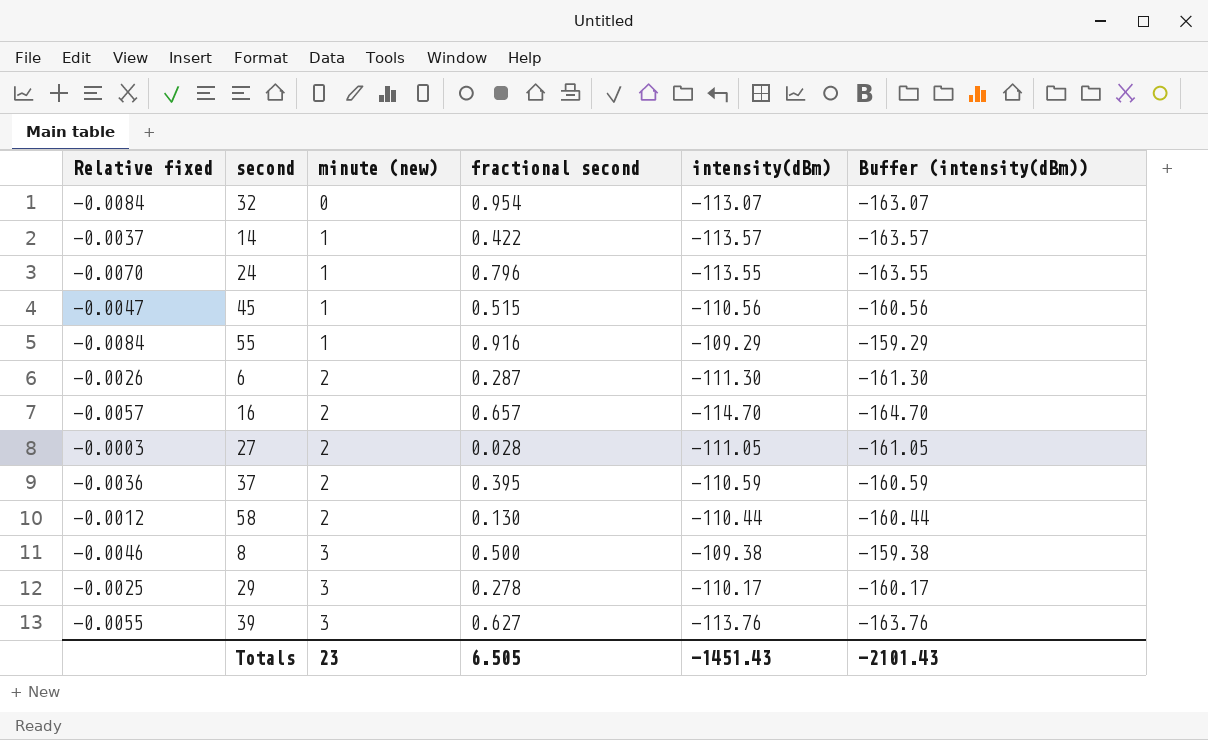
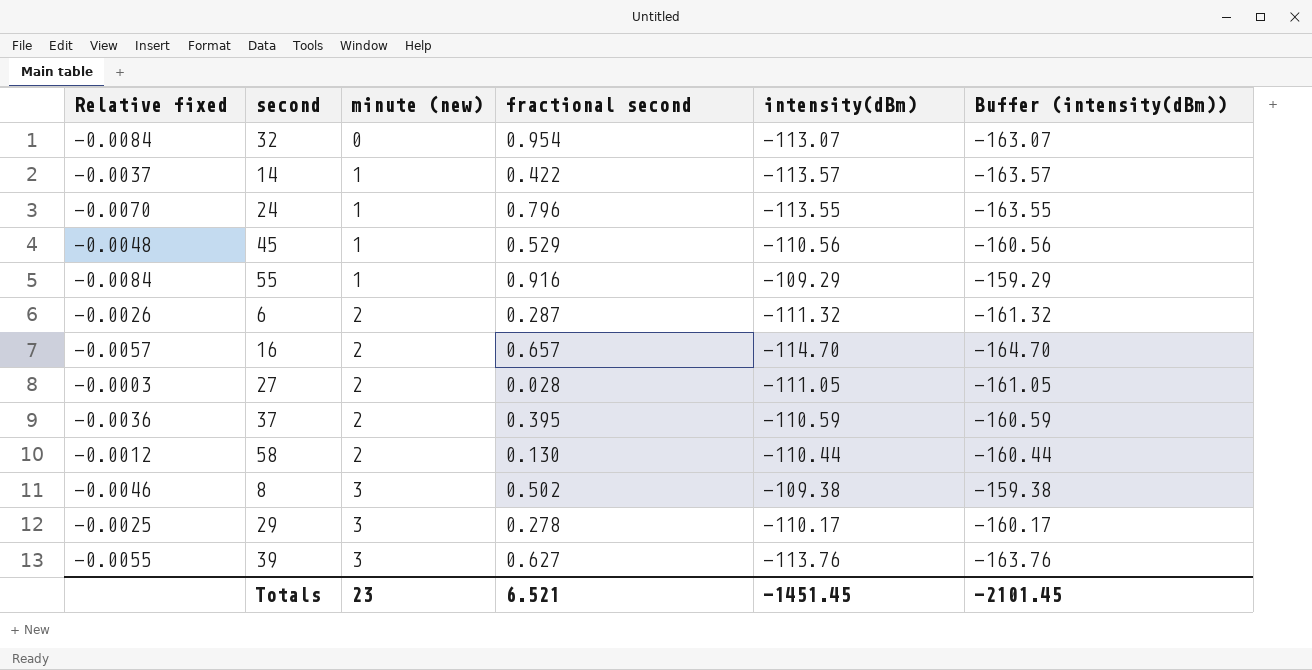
45 | Relative fixed: -0.0047 -> -0.0048
45 | fractional second: 0.515 -> 0.529
6 | intensity(dBm): -111.30 -> -111.32
6 | Buffer (intensity(dBm)): -161.30 -> -161.32
8 | fractional second: 0.500 -> 0.502
Totals | fractional second: 6.505 -> 6.521
Totals | intensity(dBm): -1451.43 -> -1451.45
Totals | Buffer (intensity(dBm)): -2101.43 -> -2101.45

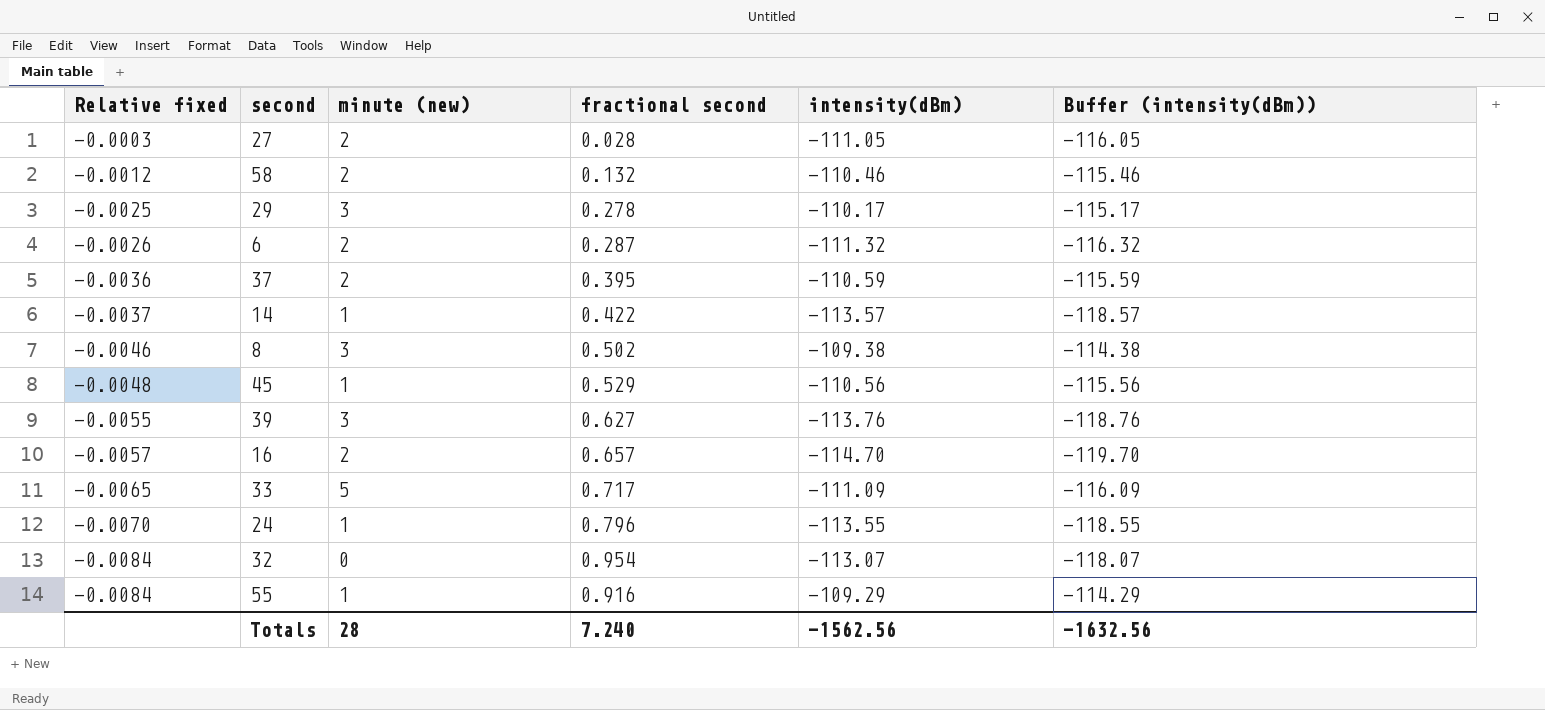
row order: minute (new) ascending -> Relative fixed descending
column Buffer (intensity(dBm)) | formula: [intensity(dBm)] - 50 -> [intensity(dBm)] - 5
58 | fractional second: 0.130 -> 0.132
58 | intensity(dBm): -110.44 -> -110.46
row 33: none -> -0.0065 | 5 | 0.717 | -111.09 | -116.09
Totals | minute (new): 23 -> 28
Totals | fractional second: 6.521 -> 7.240
Totals | intensity(dBm): -1451.45 -> -1562.56
Totals | Buffer (intensity(dBm)): -2101.45 -> -1632.56

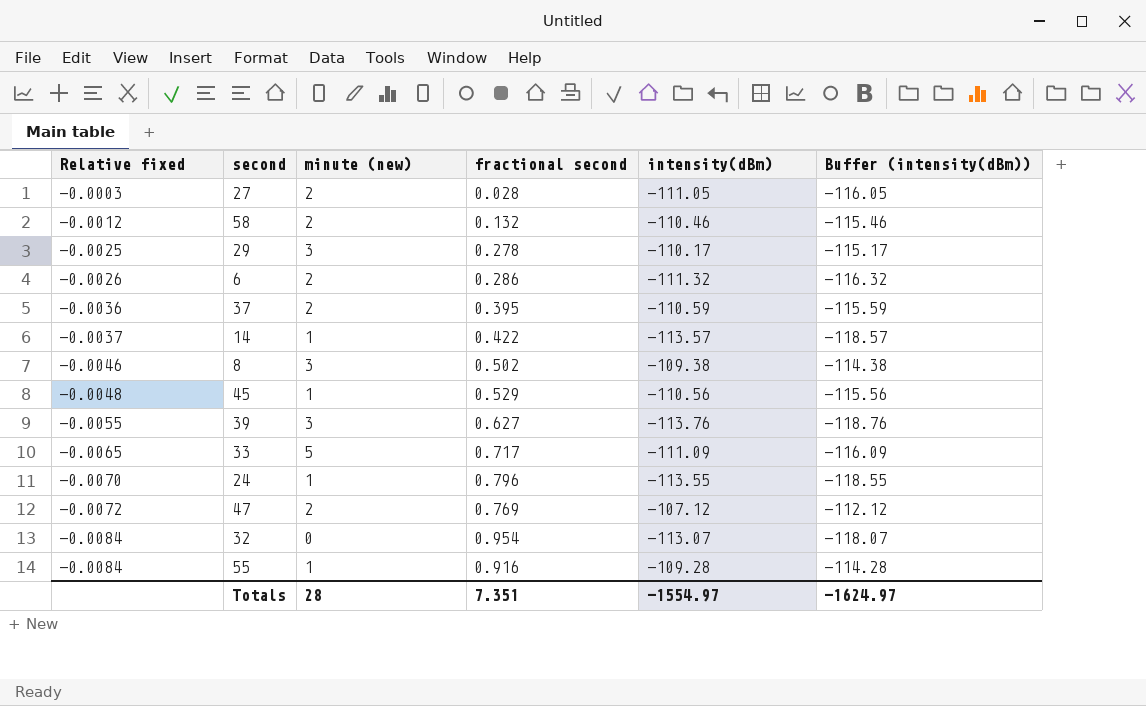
row 16: -0.0057 | 2 | 0.657 | -114.70 | -119.70 -> none
6 | fractional second: 0.287 -> 0.286
row 47: none -> -0.0072 | 2 | 0.769 | -107.12 | -112.12
55 | intensity(dBm): -109.29 -> -109.28
55 | Buffer (intensity(dBm)): -114.29 -> -114.28
Totals | fractional second: 7.240 -> 7.351
Totals | intensity(dBm): -1562.56 -> -1554.97
Totals | Buffer (intensity(dBm)): -1632.56 -> -1624.97

